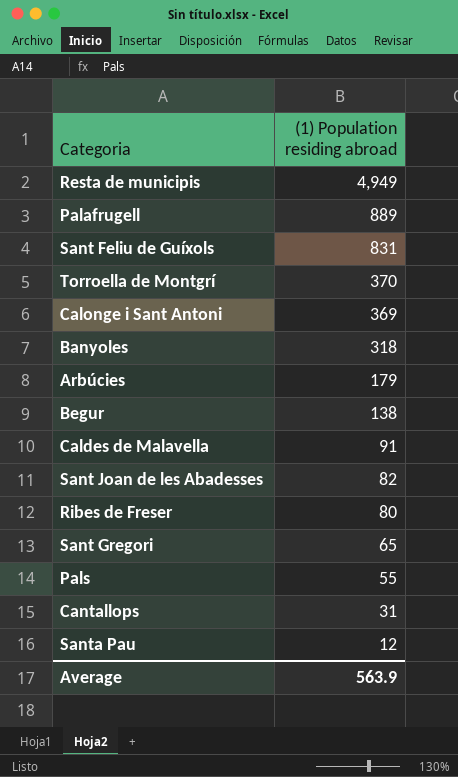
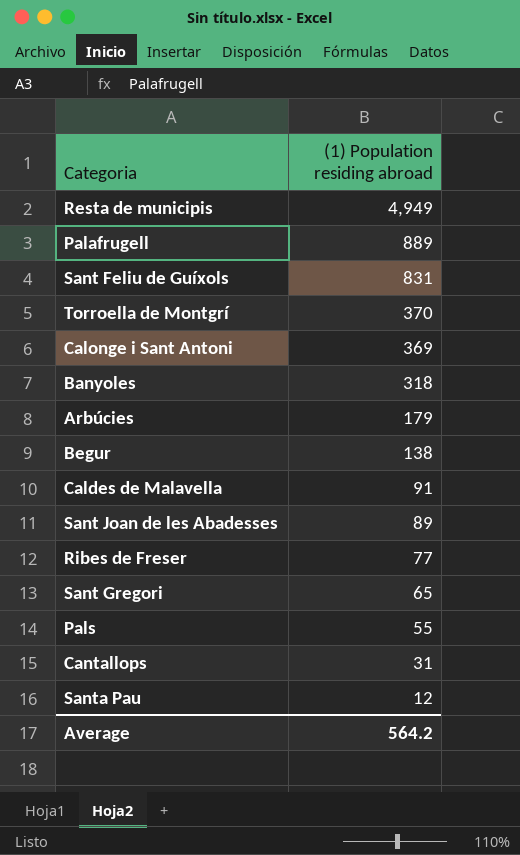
Sant Joan de les Abadesses | (1) Population residing abroad: 82 -> 89
Ribes de Freser | (1) Population residing abroad: 80 -> 77
Average | (1) Population residing abroad: 563.9 -> 564.2

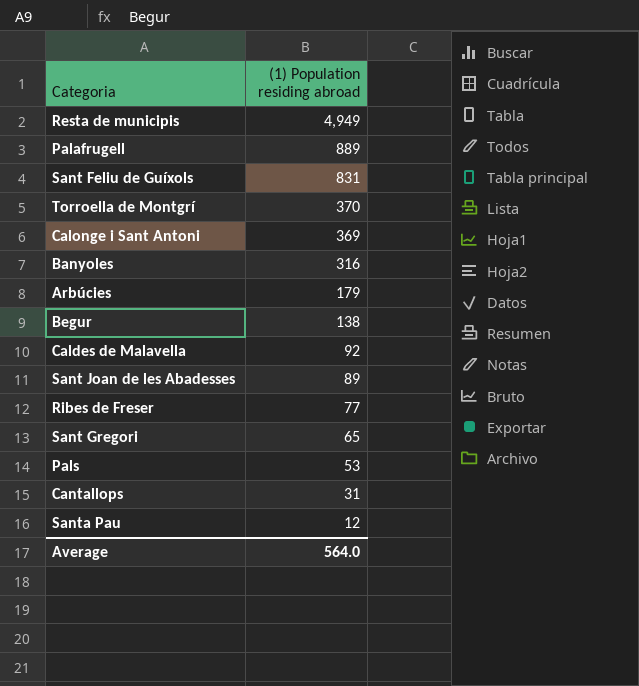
Banyoles | (1) Population residing abroad: 318 -> 316
Caldes de Malavella | (1) Population residing abroad: 91 -> 92
Pals | (1) Population residing abroad: 55 -> 53
Average | (1) Population residing abroad: 564.2 -> 564.0

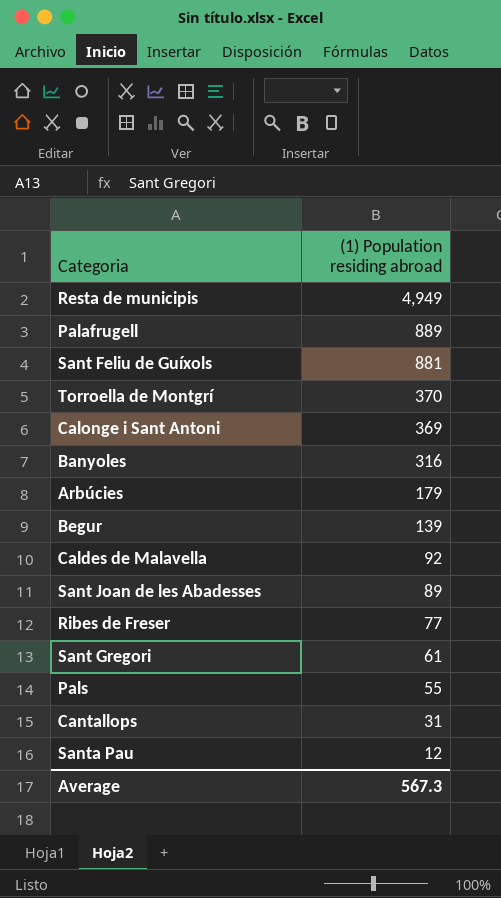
Sant Feliu de Guíxols | (1) Population residing abroad: 831 -> 881
Begur | (1) Population residing abroad: 138 -> 139
Sant Gregori | (1) Population residing abroad: 65 -> 61
Pals | (1) Population residing abroad: 53 -> 55
Average | (1) Population residing abroad: 564.0 -> 567.3

